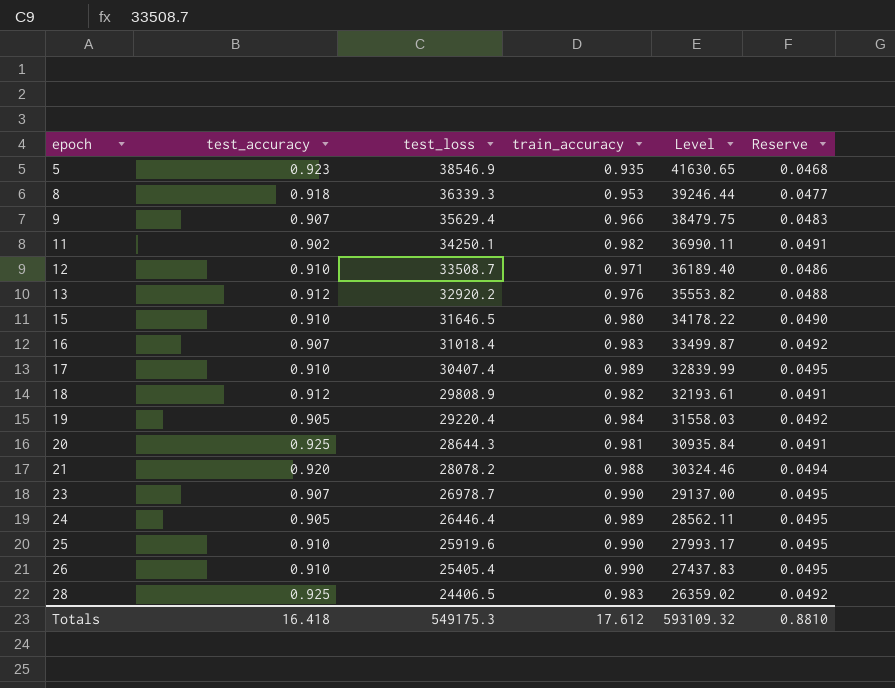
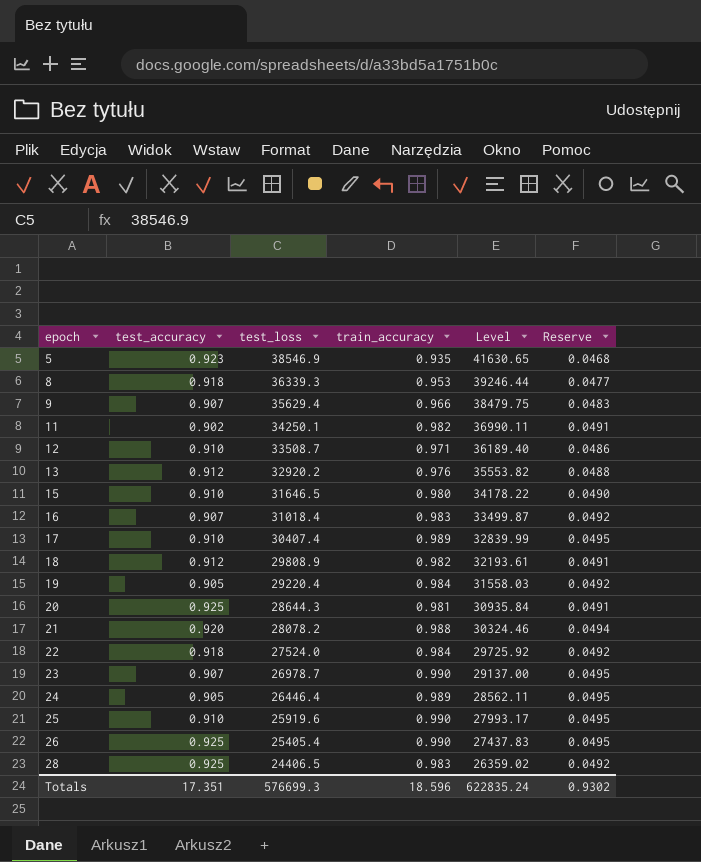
row 22: none -> 0.918 | 27524.0 | 0.984 | 29725.92 | 0.0492
26 | test_accuracy: 0.910 -> 0.925
Totals | test_accuracy: 16.418 -> 17.351
Totals | test_loss: 549175.3 -> 576699.3
Totals | train_accuracy: 17.612 -> 18.596
Totals | Level: 593109.32 -> 622835.24
Totals | Reserve: 0.8810 -> 0.9302

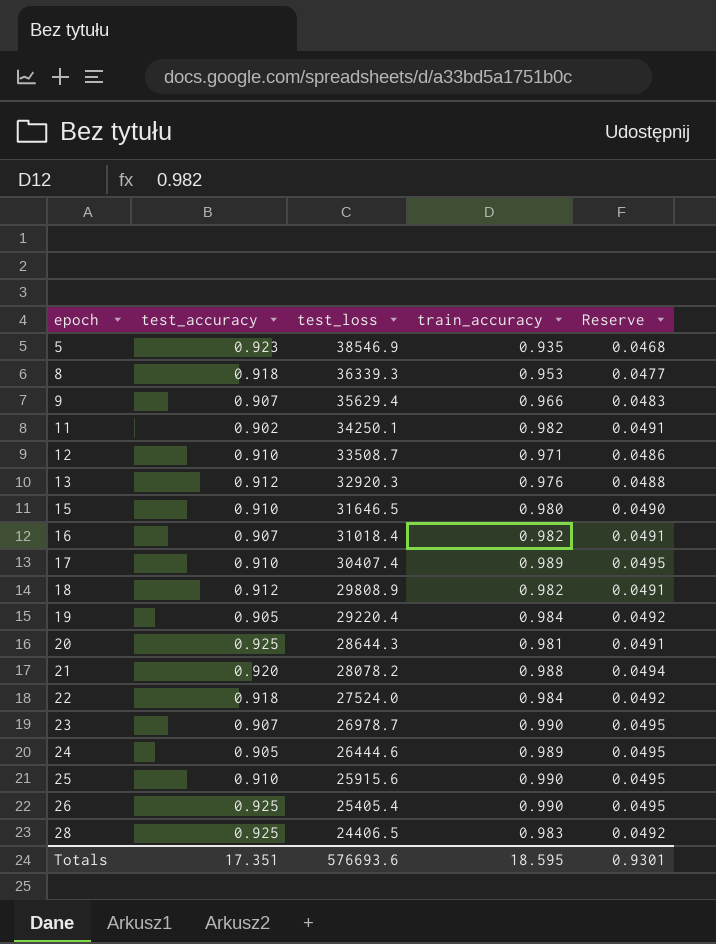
column Level | formula: [test_loss] * 1.08 -> none
13 | test_loss: 32920.2 -> 32920.3
16 | train_accuracy: 0.983 -> 0.982
16 | Reserve: 0.0492 -> 0.0491
24 | test_loss: 26446.4 -> 26444.6
25 | test_loss: 25919.6 -> 25915.6
Totals | test_loss: 576699.3 -> 576693.6
Totals | train_accuracy: 18.596 -> 18.595
Totals | Reserve: 0.9302 -> 0.9301

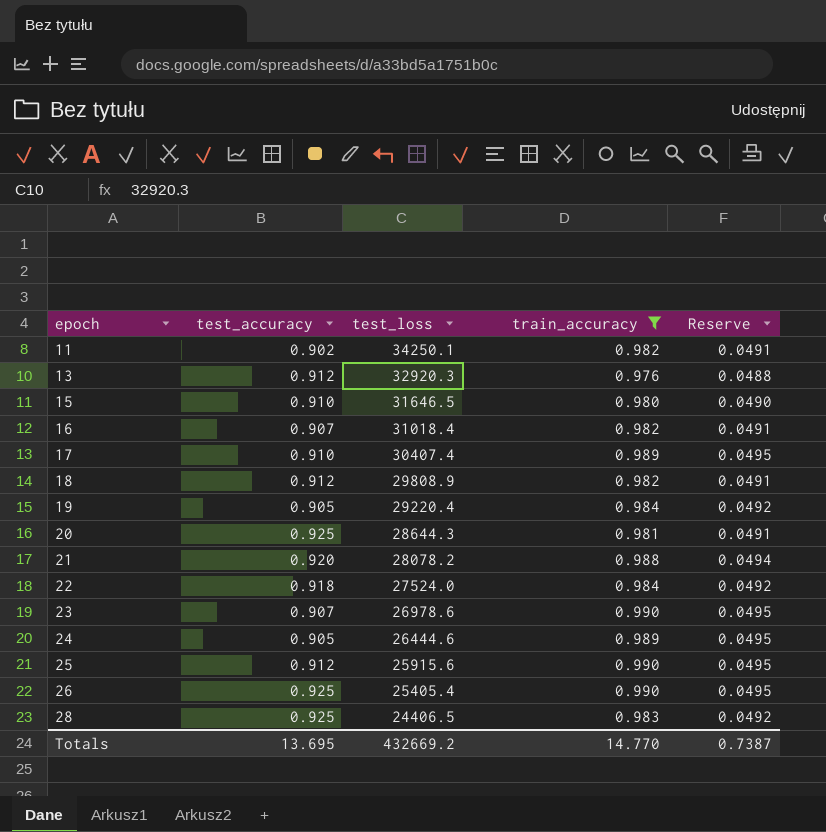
filter: none -> train_accuracy >= 0.976
23 | test_loss: 26978.7 -> 26978.6
25 | test_accuracy: 0.910 -> 0.912
Totals | test_accuracy: 17.351 -> 13.695
Totals | test_loss: 576693.6 -> 432669.2
Totals | train_accuracy: 18.595 -> 14.770
Totals | Reserve: 0.9301 -> 0.7387

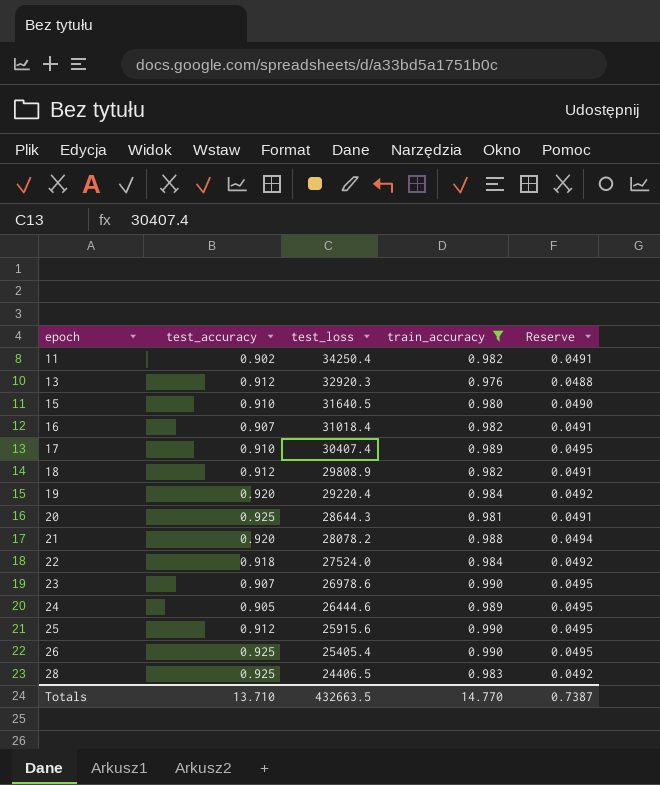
11 | test_loss: 34250.1 -> 34250.4
15 | test_loss: 31646.5 -> 31640.5
19 | test_accuracy: 0.905 -> 0.920
Totals | test_accuracy: 13.695 -> 13.710
Totals | test_loss: 432669.2 -> 432663.5

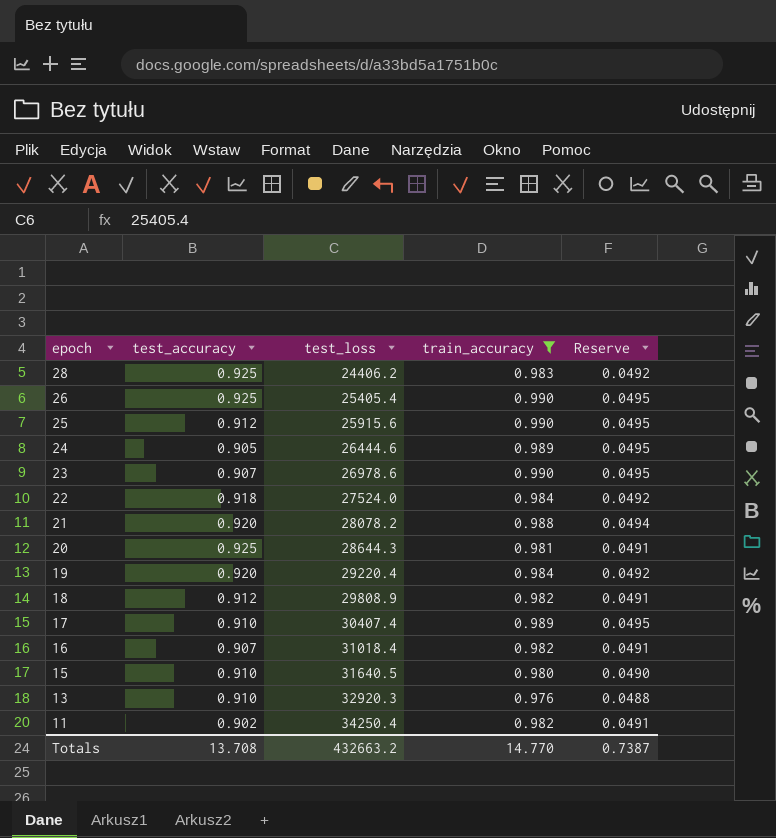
row order: epoch ascending -> epoch descending
28 | test_loss: 24406.5 -> 24406.2
13 | test_accuracy: 0.912 -> 0.910
Totals | test_accuracy: 13.710 -> 13.708
Totals | test_loss: 432663.5 -> 432663.2

